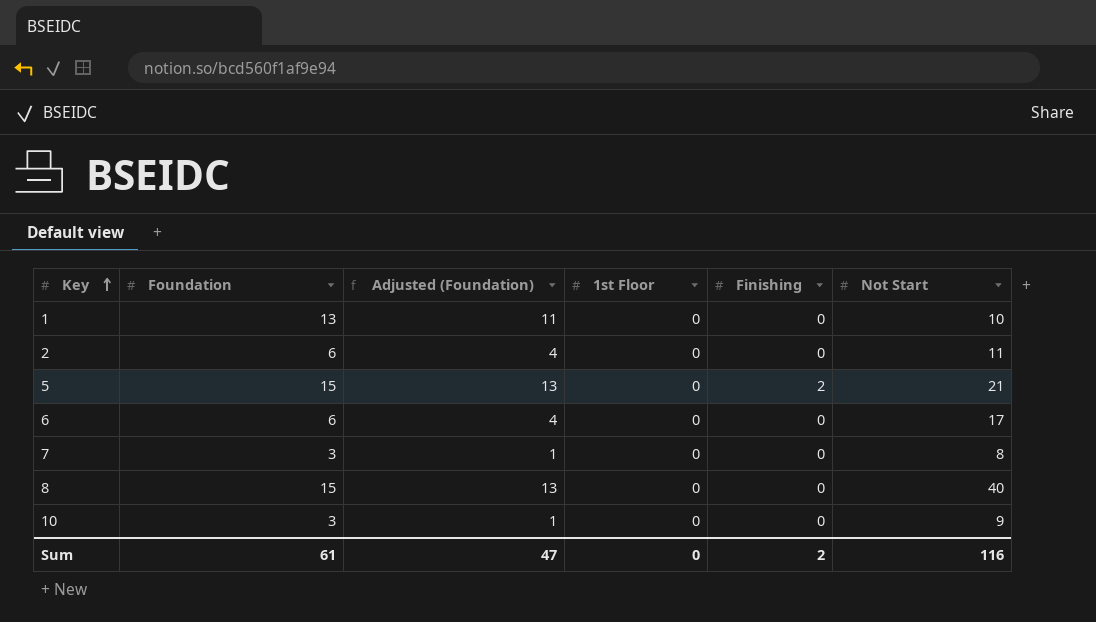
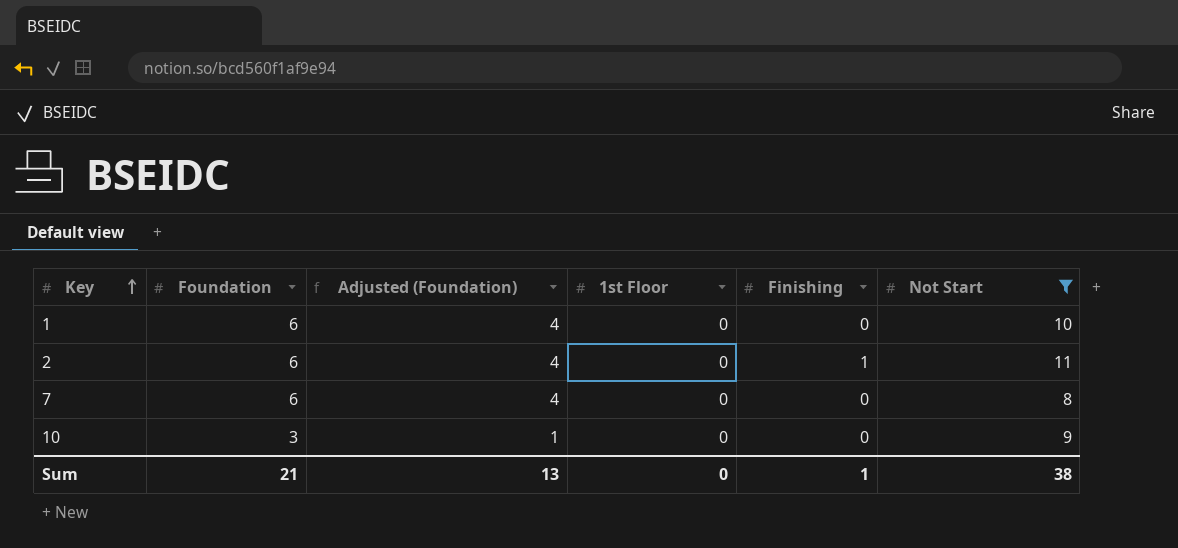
filter: none -> Not Start <= 11
1 | Foundation: 13 -> 6
1 | Adjusted (Foundation): 11 -> 4
2 | Finishing: 0 -> 1
7 | Foundation: 3 -> 6
7 | Adjusted (Foundation): 1 -> 4
Sum | Foundation: 61 -> 21
Sum | Adjusted (Foundation): 47 -> 13
Sum | Finishing: 2 -> 1
Sum | Not Start: 116 -> 38

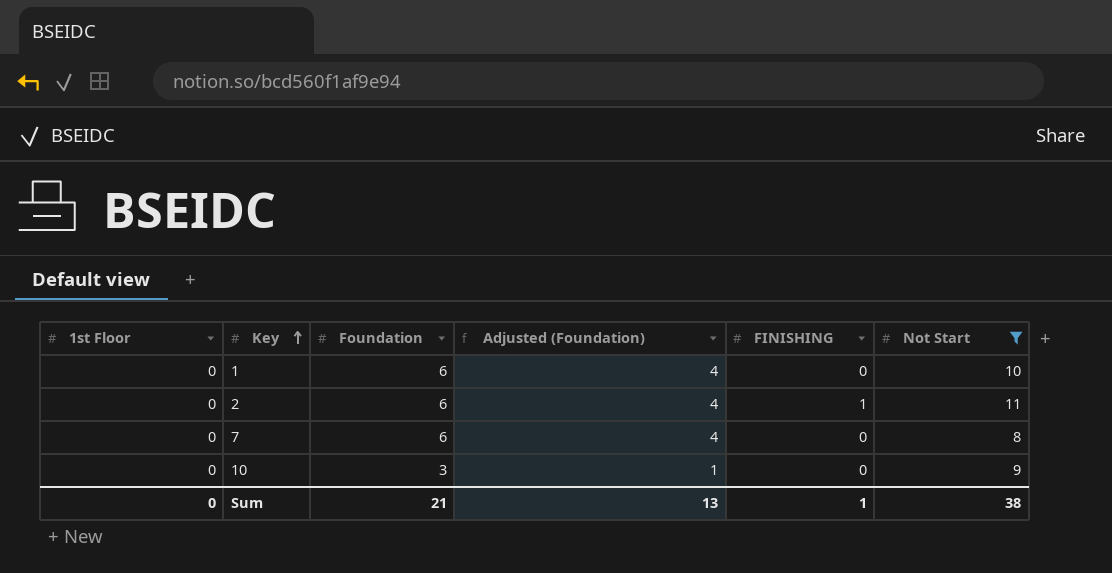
column 1st Floor | position: 4 -> 1
column name: Finishing -> FINISHING

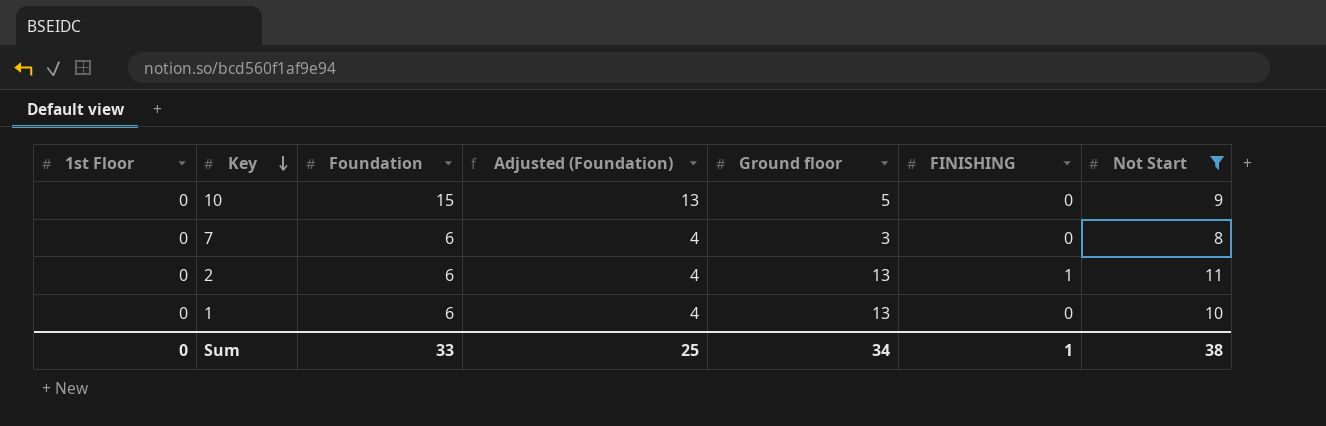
row order: Key ascending -> Key descending
column Ground floor | position: none -> 5
10 | Foundation: 3 -> 15
10 | Adjusted (Foundation): 1 -> 13
Sum | Foundation: 21 -> 33
Sum | Adjusted (Foundation): 13 -> 25

